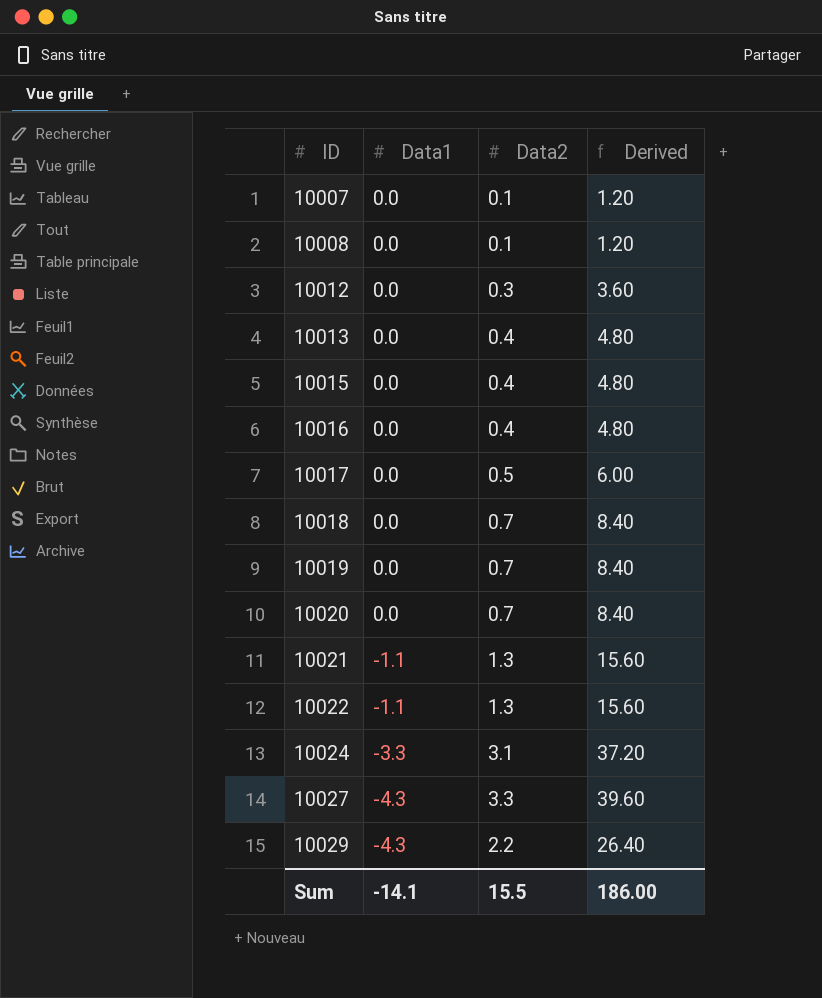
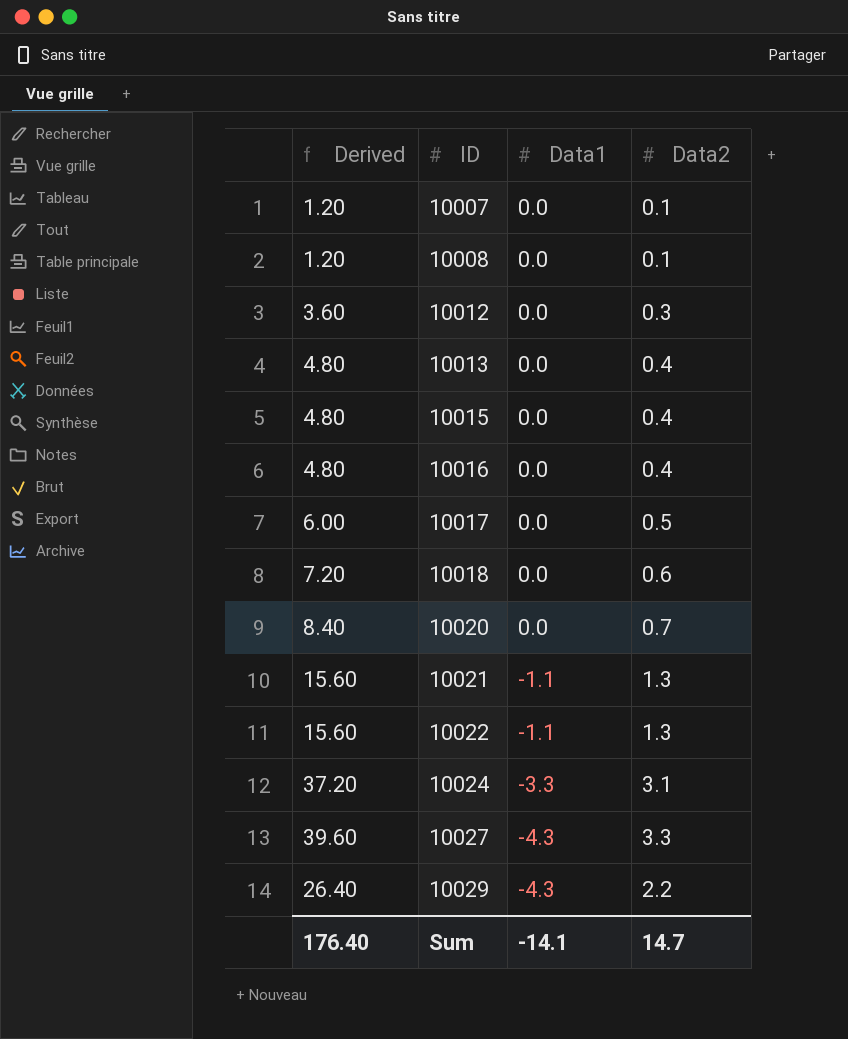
column Derived | position: 4 -> 1
row 10019: 0.0 | 0.7 | 8.40 -> none
10018 | Derived: 8.40 -> 7.20
10018 | Data2: 0.7 -> 0.6
Sum | Derived: 186.00 -> 176.40
Sum | Data2: 15.5 -> 14.7

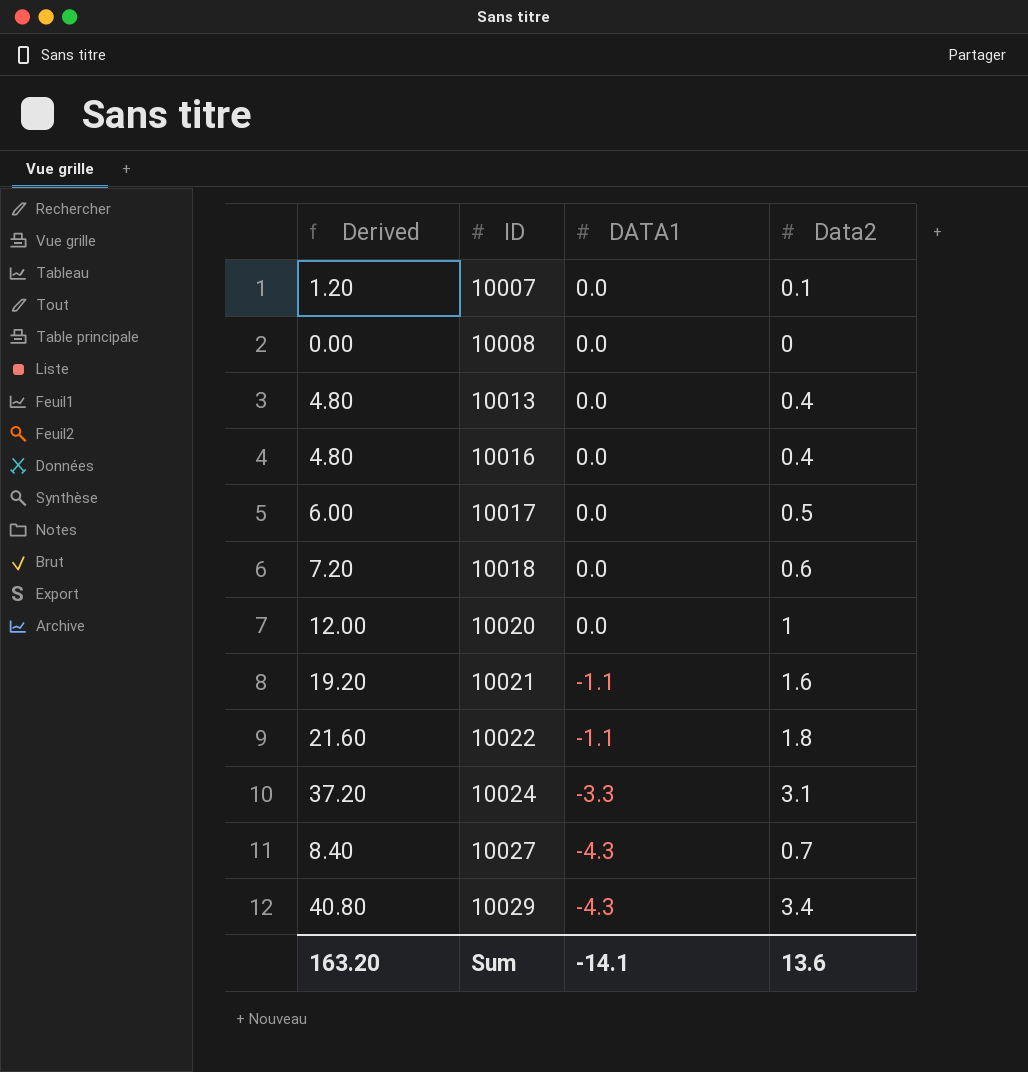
column name: Data1 -> DATA1
row 10012: 3.60 | 0.0 | 0.3 -> none
row 10015: 4.80 | 0.0 | 0.4 -> none
10008 | Derived: 1.20 -> 0.00
10008 | Data2: 0.1 -> 0
10020 | Derived: 8.40 -> 12.00
10020 | Data2: 0.7 -> 1
10021 | Derived: 15.60 -> 19.20
10021 | Data2: 1.3 -> 1.6
10022 | Derived: 15.60 -> 21.60
10022 | Data2: 1.3 -> 1.8
10027 | Derived: 39.60 -> 8.40
10027 | Data2: 3.3 -> 0.7
10029 | Derived: 26.40 -> 40.80
10029 | Data2: 2.2 -> 3.4
Sum | Derived: 176.40 -> 163.20
Sum | Data2: 14.7 -> 13.6

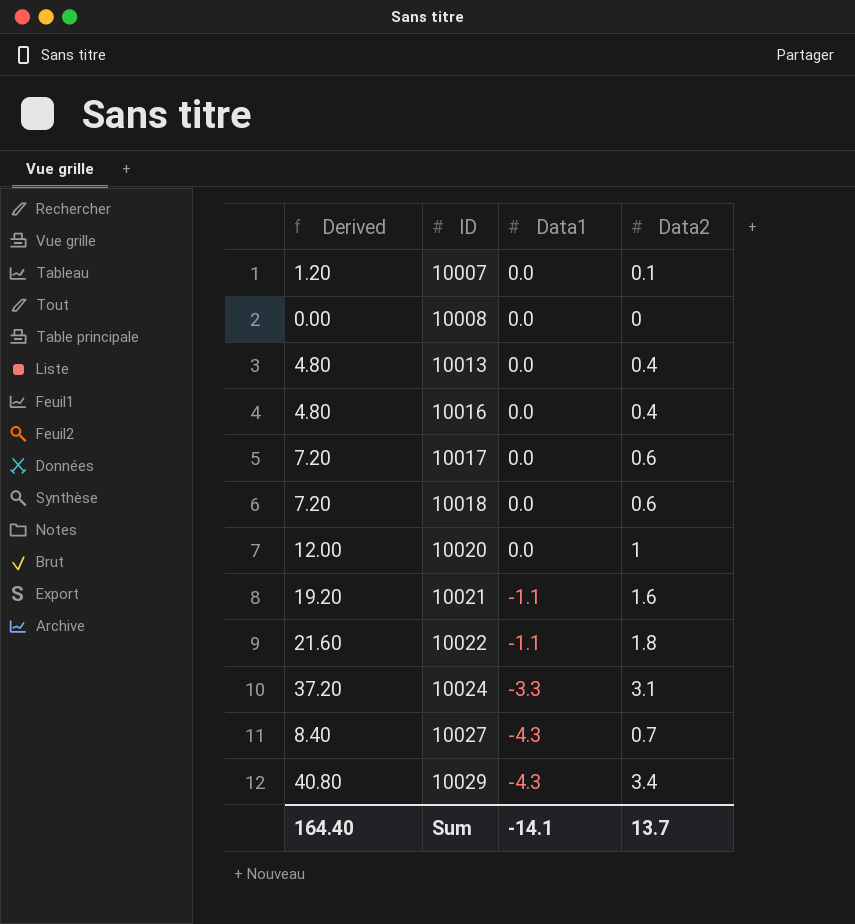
column name: DATA1 -> Data1
10017 | Derived: 6.00 -> 7.20
10017 | Data2: 0.5 -> 0.6
Sum | Derived: 163.20 -> 164.40
Sum | Data2: 13.6 -> 13.7

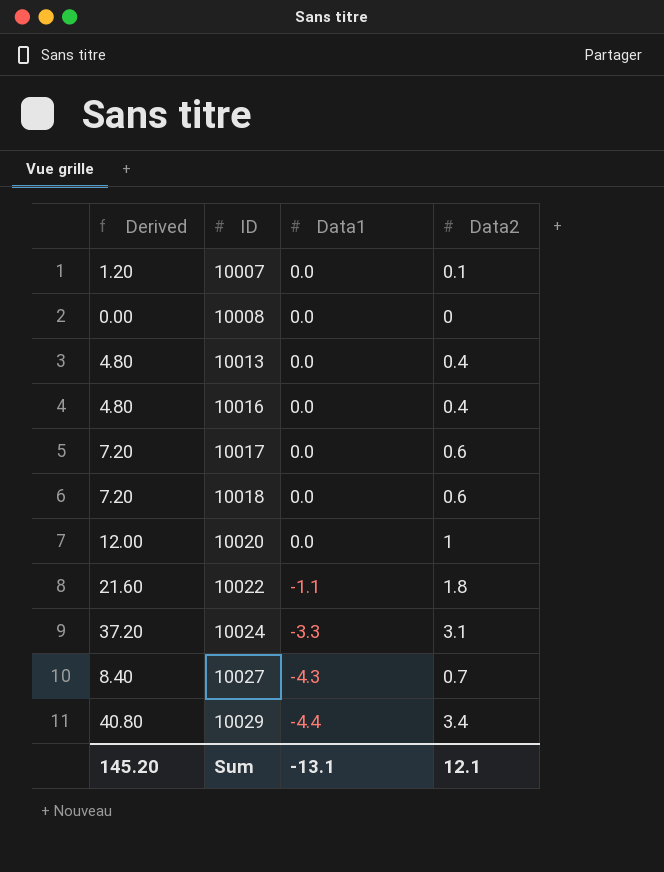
row 10021: 19.20 | -1.1 | 1.6 -> none
10029 | Data1: -4.3 -> -4.4
Sum | Derived: 164.40 -> 145.20
Sum | Data1: -14.1 -> -13.1
Sum | Data2: 13.7 -> 12.1

